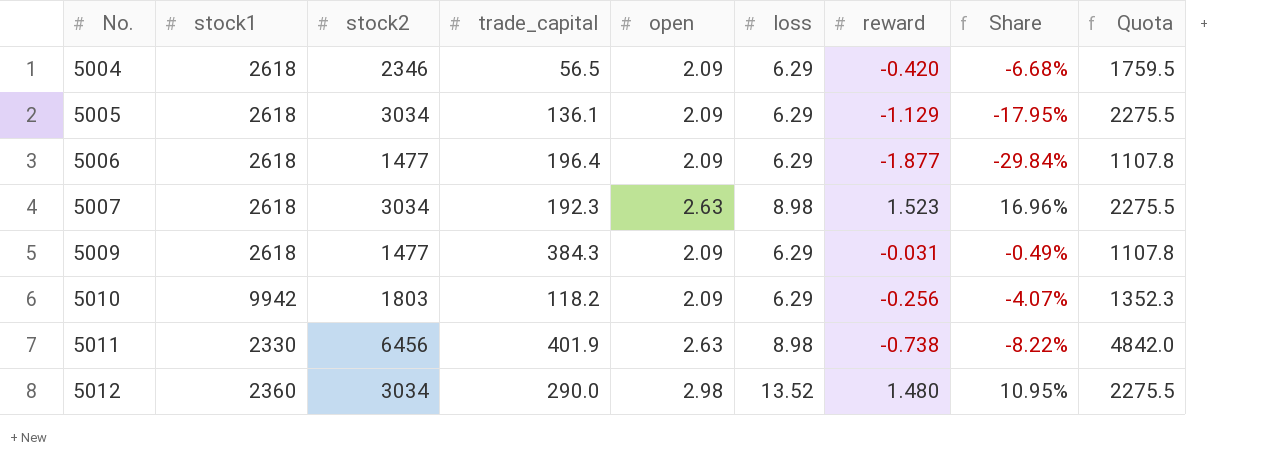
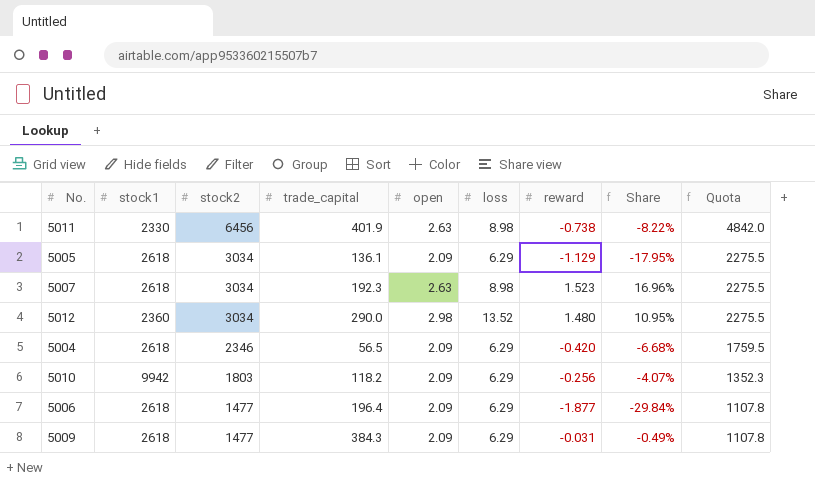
row order: No. ascending -> stock2 descending

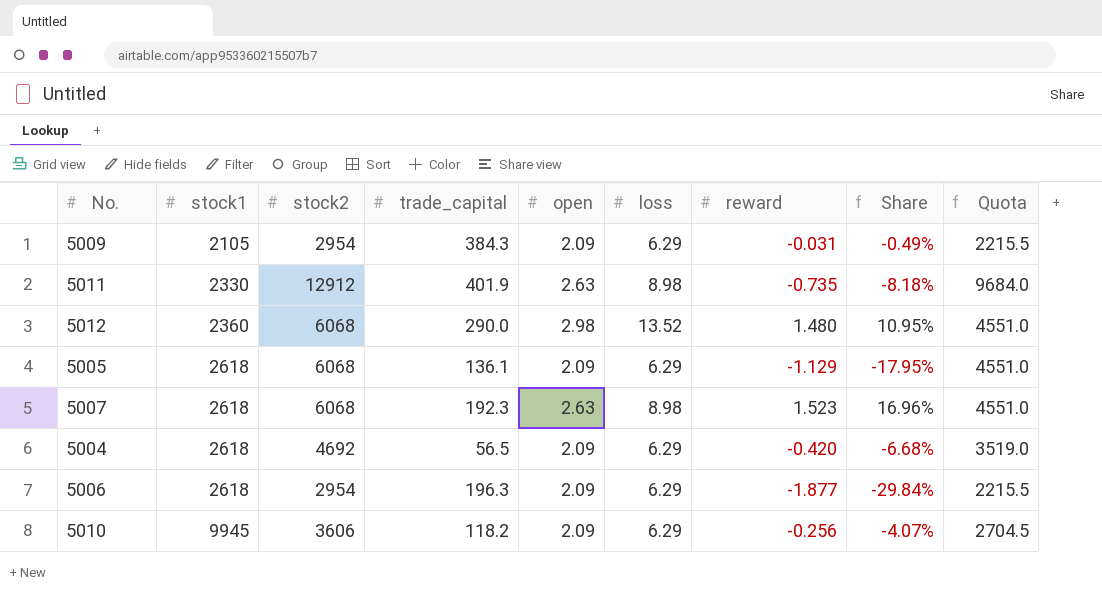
row order: stock2 descending -> stock1 ascending
5009 | stock1: 2618 -> 2105
5009 | stock2: 1477 -> 2954
5009 | Quota: 1107.8 -> 2215.5
5011 | stock2: 6456 -> 12912
5011 | reward: -0.738 -> -0.735
5011 | Share: -8.22% -> -8.18%
5011 | Quota: 4842.0 -> 9684.0
5012 | stock2: 3034 -> 6068
5012 | Quota: 2275.5 -> 4551.0
5005 | stock2: 3034 -> 6068
5005 | Quota: 2275.5 -> 4551.0
5007 | stock2: 3034 -> 6068
5007 | Quota: 2275.5 -> 4551.0
5004 | stock2: 2346 -> 4692
5004 | Quota: 1759.5 -> 3519.0
5006 | stock2: 1477 -> 2954
5006 | trade_capital: 196.4 -> 196.3
5006 | Quota: 1107.8 -> 2215.5
5010 | stock1: 9942 -> 9945
5010 | stock2: 1803 -> 3606
5010 | Quota: 1352.3 -> 2704.5

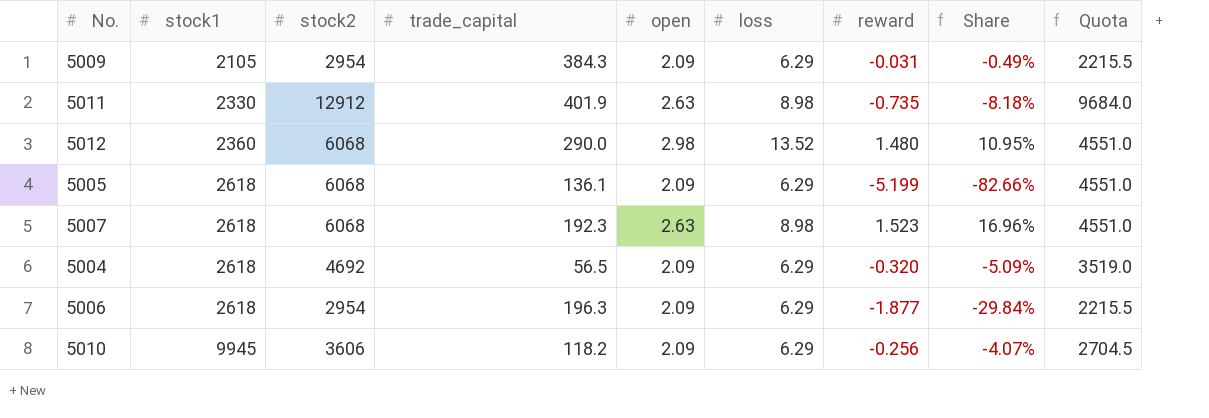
5005 | reward: -1.129 -> -5.199
5005 | Share: -17.95% -> -82.66%
5004 | reward: -0.420 -> -0.320
5004 | Share: -6.68% -> -5.09%

